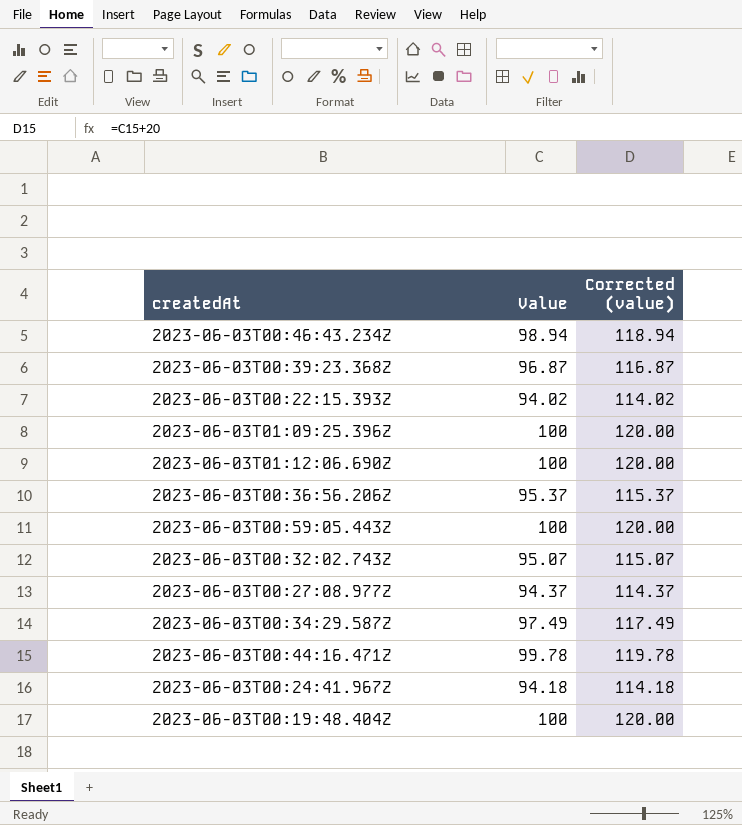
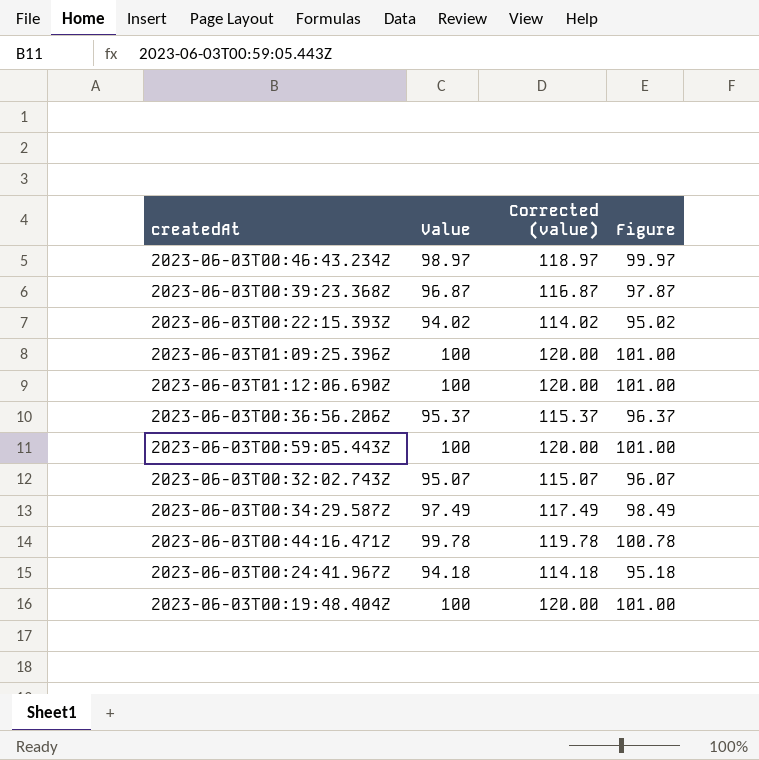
column Figure | formula: none -> [Value] + 1
row 2023-06-03T00:27:08.977Z: 94.37 | 114.37 -> none
2023-06-03T00:46:43.234Z | Value: 98.94 -> 98.97
2023-06-03T00:46:43.234Z | Corrected (value): 118.94 -> 118.97

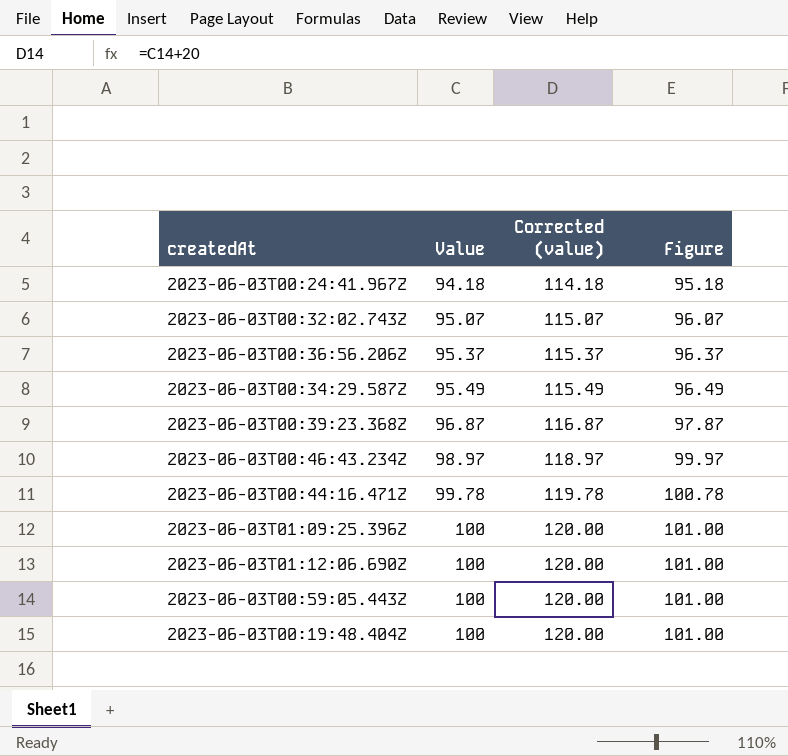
row order: none -> Value ascending
row 2023-06-03T00:22:15.393Z: 94.02 | 114.02 | 95.02 -> none
2023-06-03T00:34:29.587Z | Value: 97.49 -> 95.49
2023-06-03T00:34:29.587Z | Corrected (value): 117.49 -> 115.49
2023-06-03T00:34:29.587Z | Figure: 98.49 -> 96.49

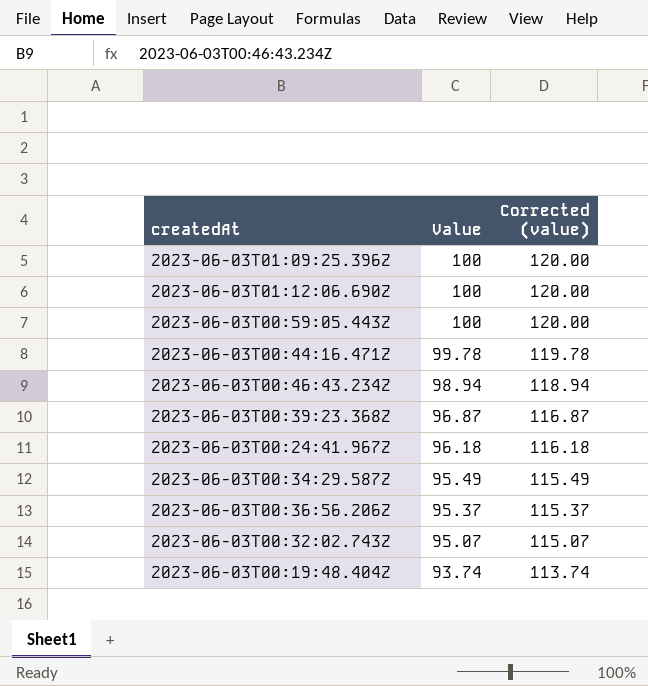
row order: Value ascending -> Value descending
column Figure | formula: [Value] + 1 -> none
2023-06-03T00:46:43.234Z | Value: 98.97 -> 98.94
2023-06-03T00:46:43.234Z | Corrected (value): 118.97 -> 118.94
2023-06-03T00:24:41.967Z | Value: 94.18 -> 96.18
2023-06-03T00:24:41.967Z | Corrected (value): 114.18 -> 116.18
2023-06-03T00:19:48.404Z | Value: 100 -> 93.74
2023-06-03T00:19:48.404Z | Corrected (value): 120.00 -> 113.74

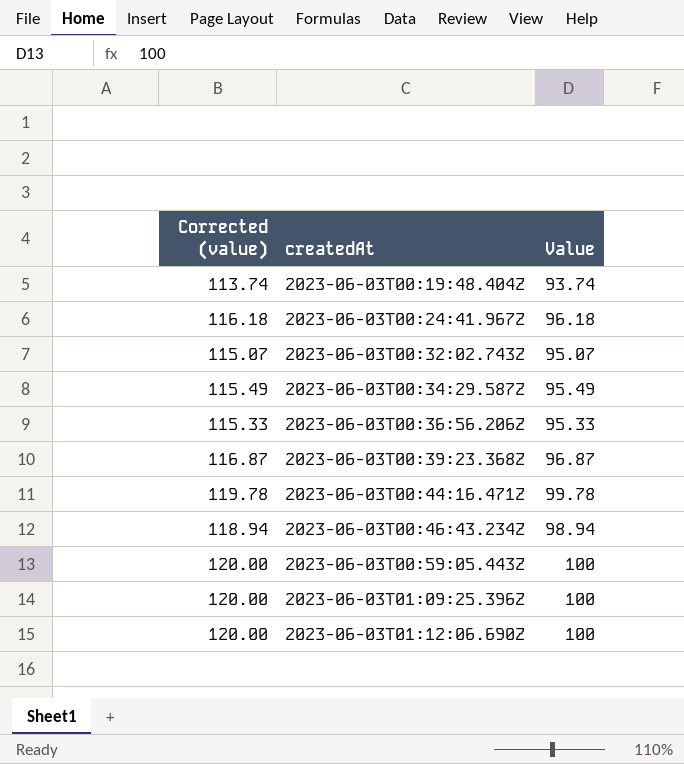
row order: Value descending -> createdAt ascending
column Corrected (value) | position: 3 -> 1
2023-06-03T00:36:56.206Z | Corrected (value): 115.37 -> 115.33
2023-06-03T00:36:56.206Z | Value: 95.37 -> 95.33

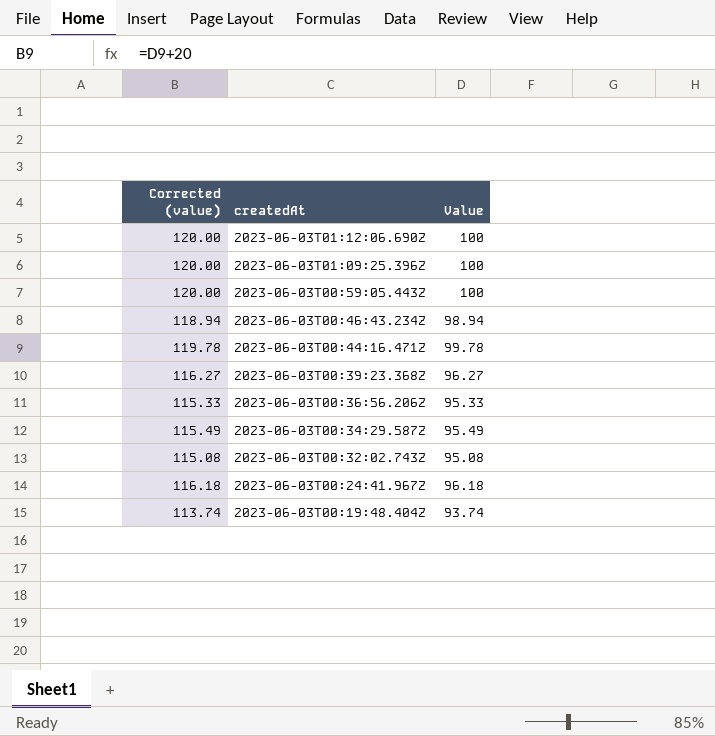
row order: createdAt ascending -> createdAt descending
2023-06-03T00:39:23.368Z | Corrected (value): 116.87 -> 116.27
2023-06-03T00:39:23.368Z | Value: 96.87 -> 96.27
2023-06-03T00:32:02.743Z | Corrected (value): 115.07 -> 115.08
2023-06-03T00:32:02.743Z | Value: 95.07 -> 95.08

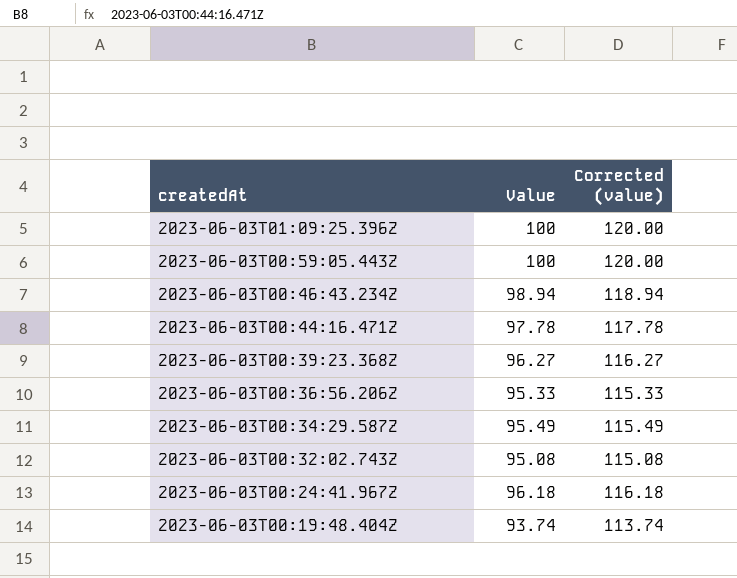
column Corrected (value) | position: 1 -> 3
row 2023-06-03T01:12:06.690Z: 120.00 | 100 -> none
2023-06-03T00:44:16.471Z | Value: 99.78 -> 97.78
2023-06-03T00:44:16.471Z | Corrected (value): 119.78 -> 117.78

